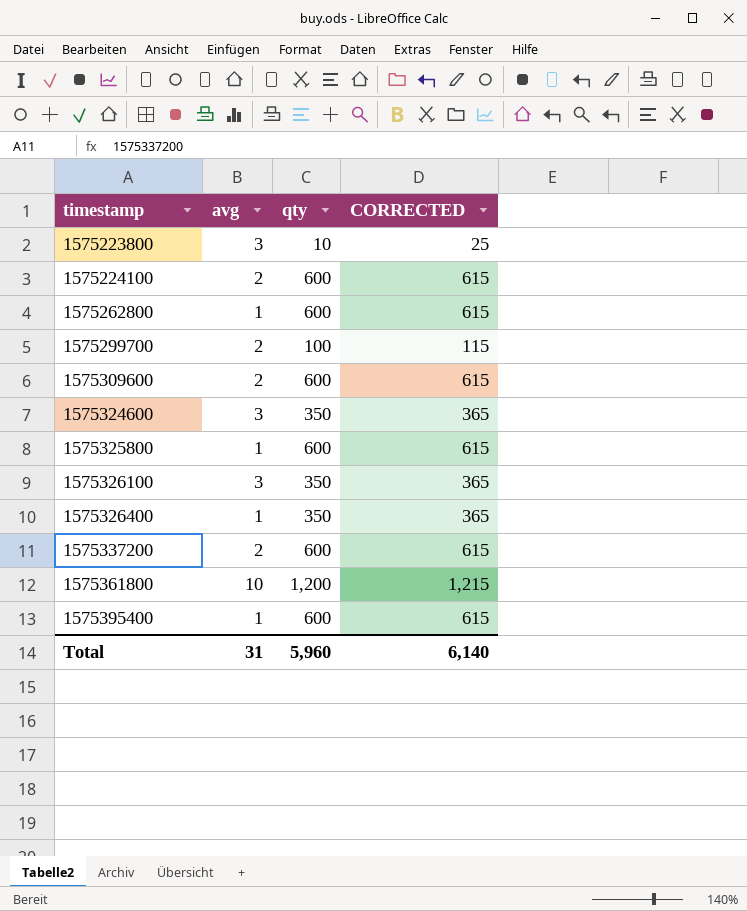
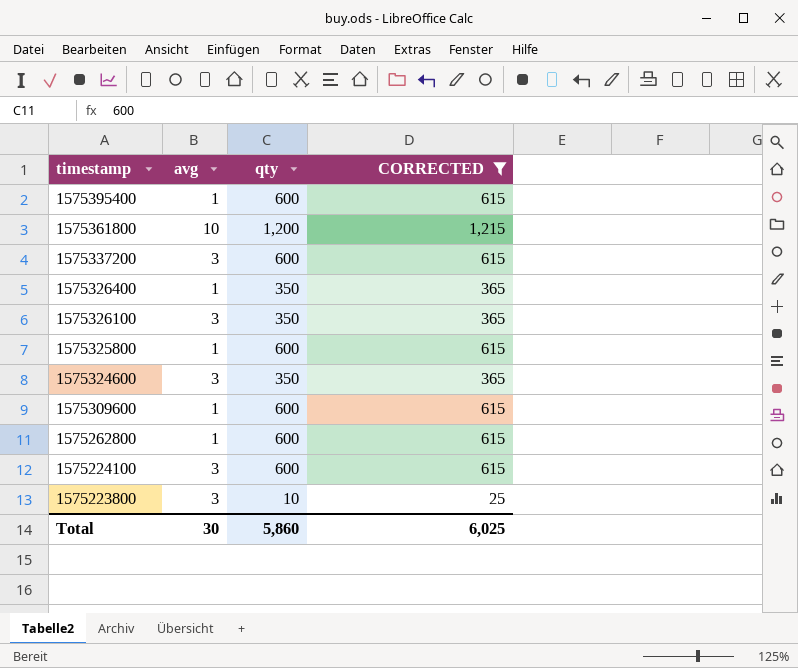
filter: none -> CORRECTED != 115
row order: timestamp ascending -> timestamp descending
1575337200 | avg: 2 -> 3
1575309600 | avg: 2 -> 1
1575224100 | avg: 2 -> 3
Total | avg: 31 -> 30
Total | qty: 5,960 -> 5,860
Total | CORRECTED: 6,140 -> 6,025

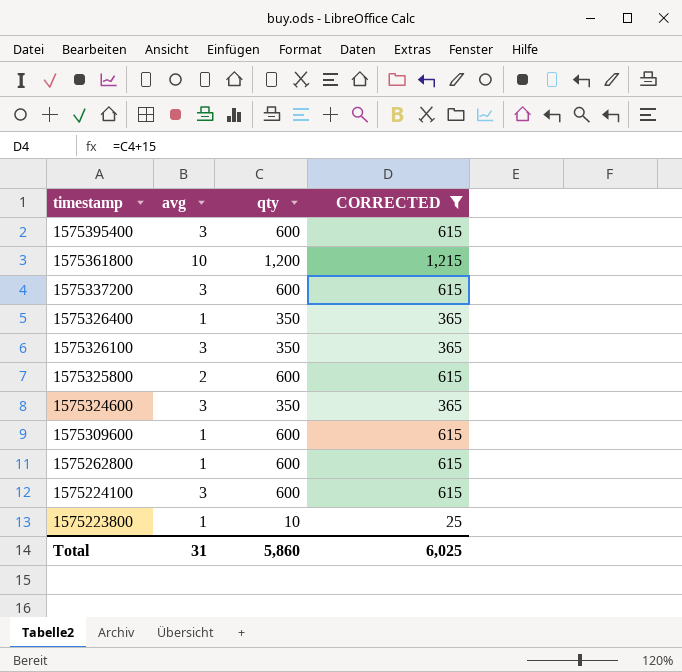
1575395400 | avg: 1 -> 3
1575325800 | avg: 1 -> 2
1575223800 | avg: 3 -> 1
Total | avg: 30 -> 31

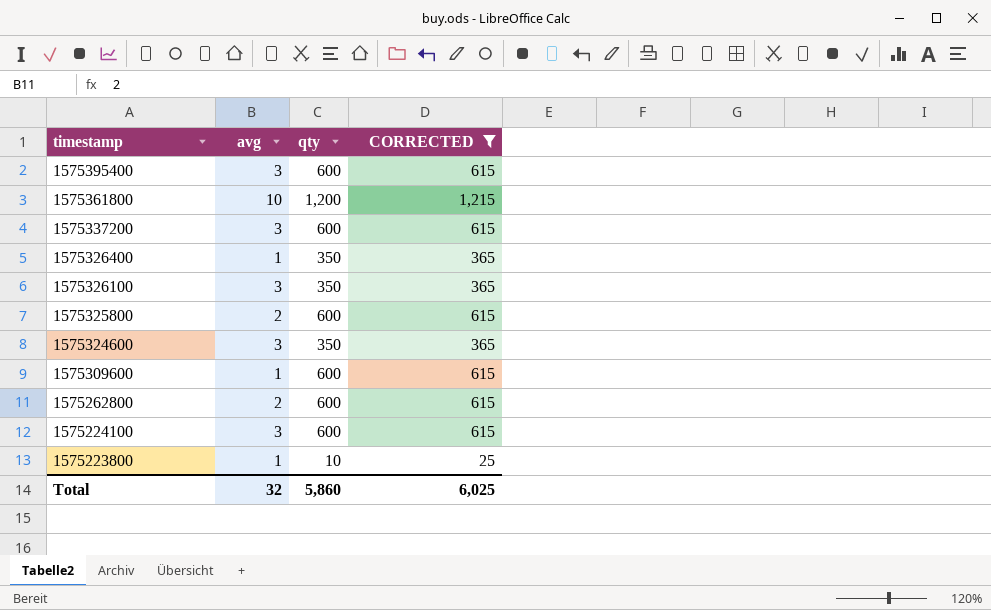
1575262800 | avg: 1 -> 2
Total | avg: 31 -> 32

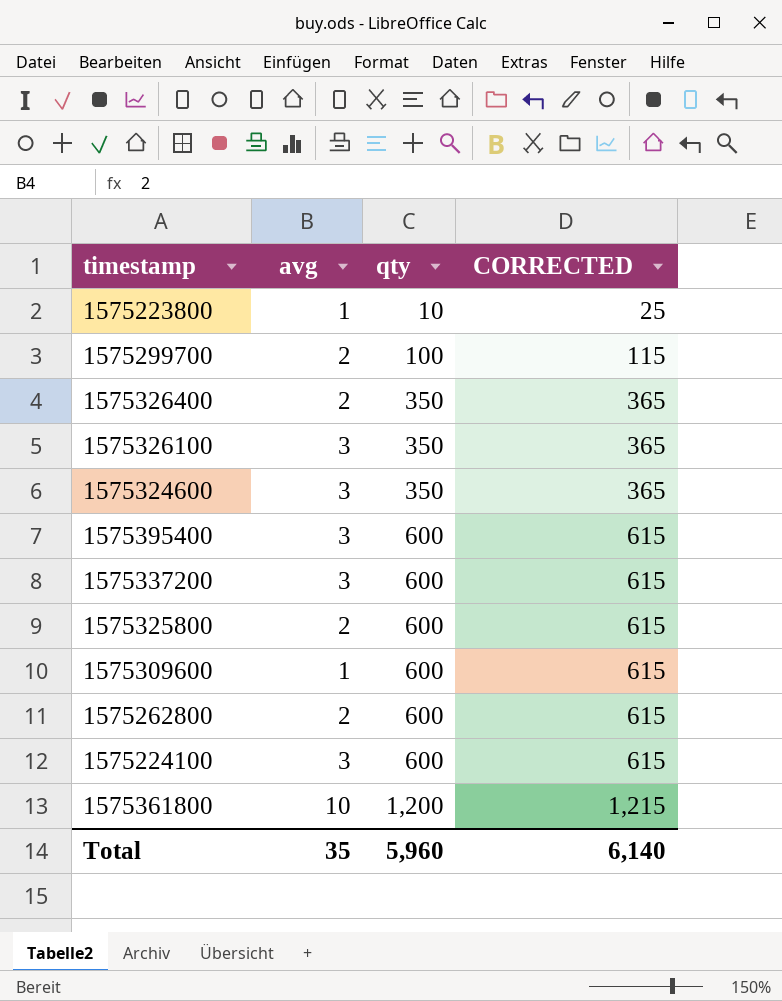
filter: CORRECTED != 115 -> none
row order: timestamp descending -> qty ascending
1575326400 | avg: 1 -> 2
Total | avg: 32 -> 35
Total | qty: 5,860 -> 5,960
Total | CORRECTED: 6,025 -> 6,140

